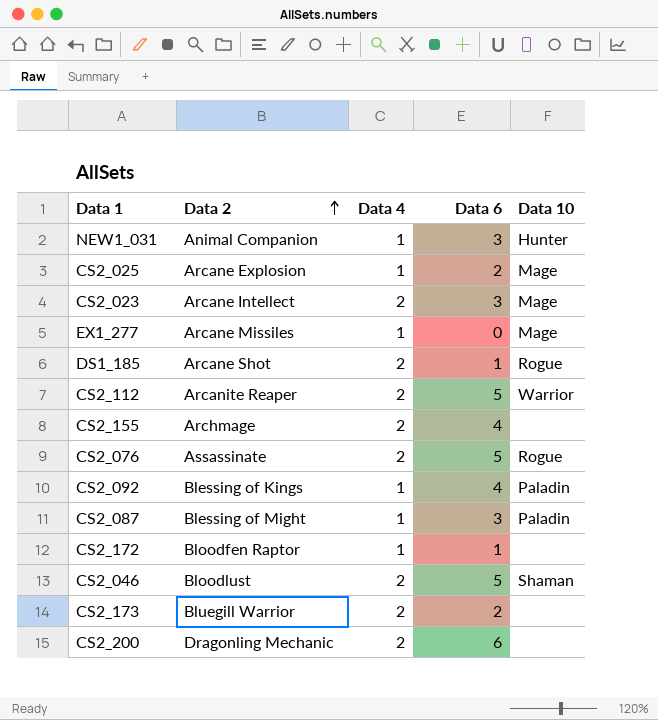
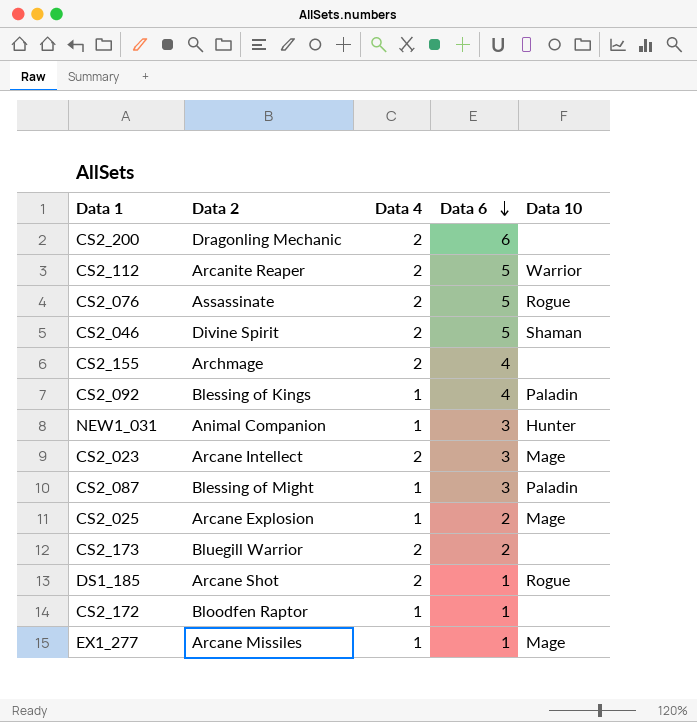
row order: Data 2 ascending -> Data 6 descending
CS2_046 | Data 2: Bloodlust -> Divine Spirit
EX1_277 | Data 6: 0 -> 1

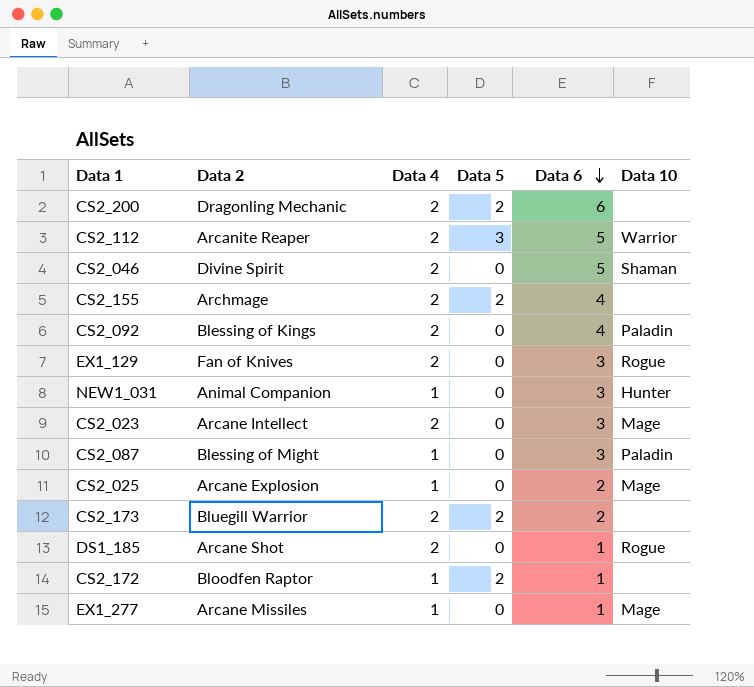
column Data 5 | position: none -> 4
row CS2_076: Assassinate | 2 | 5 | Rogue -> none
CS2_092 | Data 4: 1 -> 2
row EX1_129: none -> Fan of Knives | 2 | 0 | 3 | Rogue

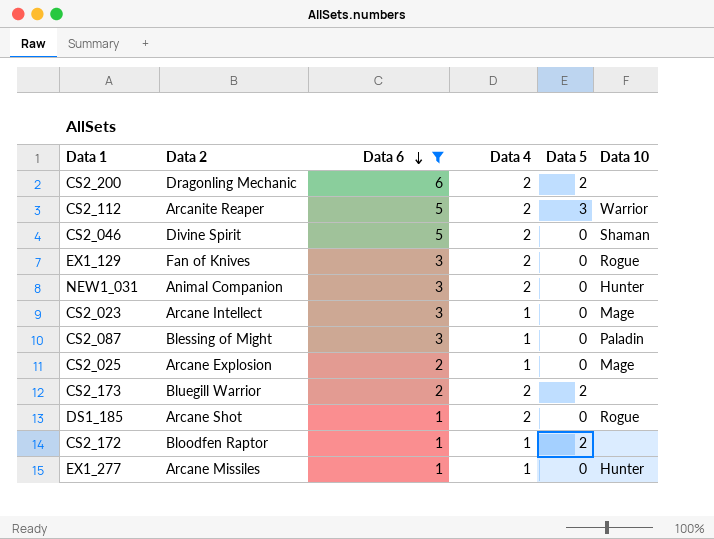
filter: none -> Data 6 != 4
column Data 6 | position: 5 -> 3
NEW1_031 | Data 4: 1 -> 2
CS2_023 | Data 4: 2 -> 1
EX1_277 | Data 10: Mage -> Hunter

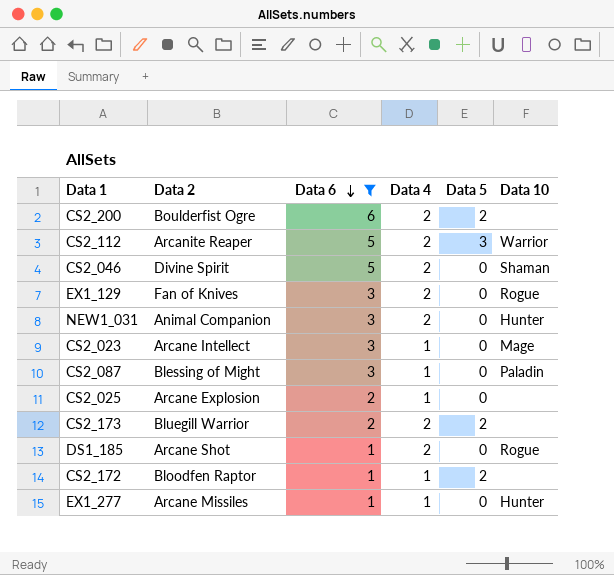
CS2_200 | Data 2: Dragonling Mechanic -> Boulderfist Ogre
CS2_025 | Data 10: Mage -> none

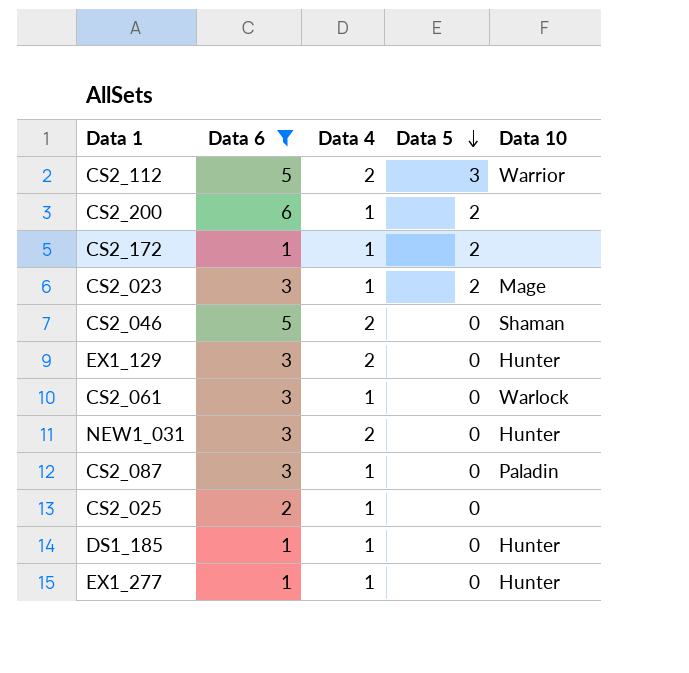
row order: Data 6 descending -> Data 5 descending
column Data 2 | position: 2 -> none
row CS2_173: Bluegill Warrior | 2 | 2 | 2 | none -> none
CS2_200 | Data 4: 2 -> 1
CS2_023 | Data 5: 0 -> 2
EX1_129 | Data 10: Rogue -> Hunter
row CS2_061: none -> 3 | 1 | 0 | Warlock
DS1_185 | Data 4: 2 -> 1
DS1_185 | Data 10: Rogue -> Hunter

